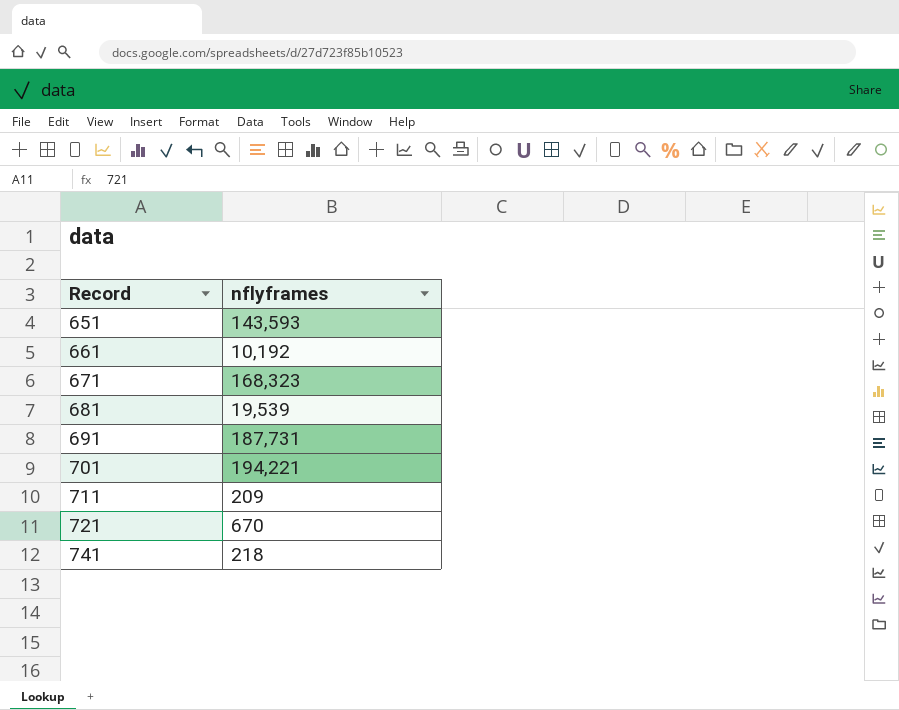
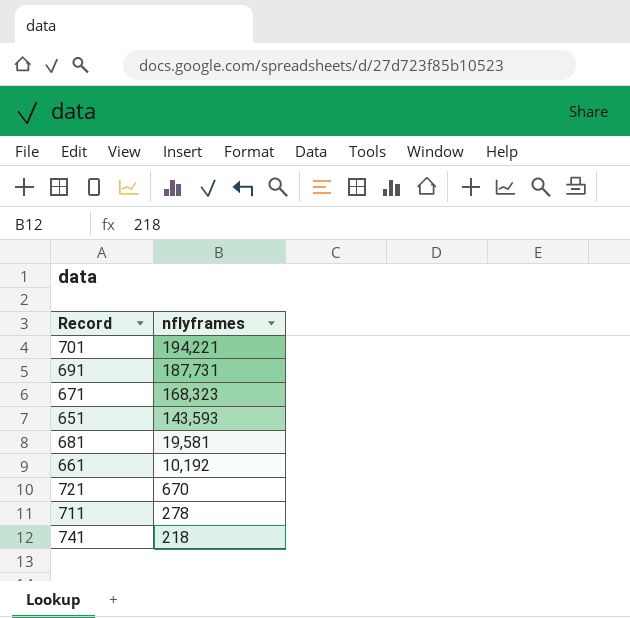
row order: Record ascending -> nflyframes descending
681 | nflyframes: 19,539 -> 19,581
711 | nflyframes: 209 -> 278

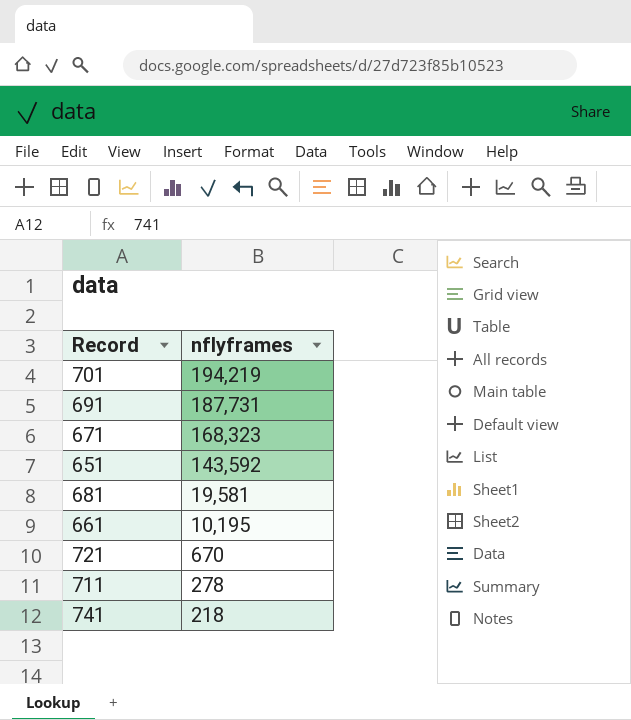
701 | nflyframes: 194,221 -> 194,219
651 | nflyframes: 143,593 -> 143,592
661 | nflyframes: 10,192 -> 10,195

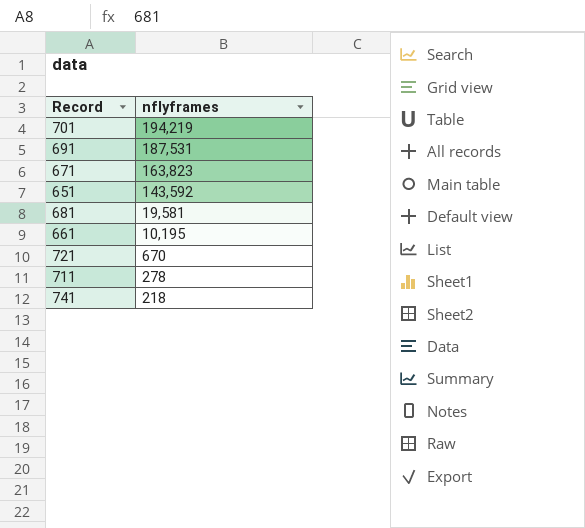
691 | nflyframes: 187,731 -> 187,531
671 | nflyframes: 168,323 -> 163,823

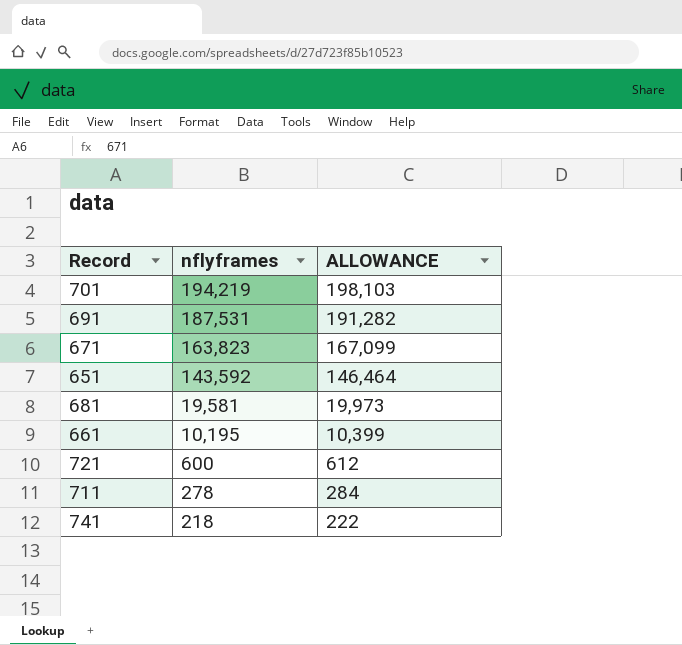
column ALLOWANCE | formula: none -> [nflyframes] * 1.02
721 | nflyframes: 670 -> 600

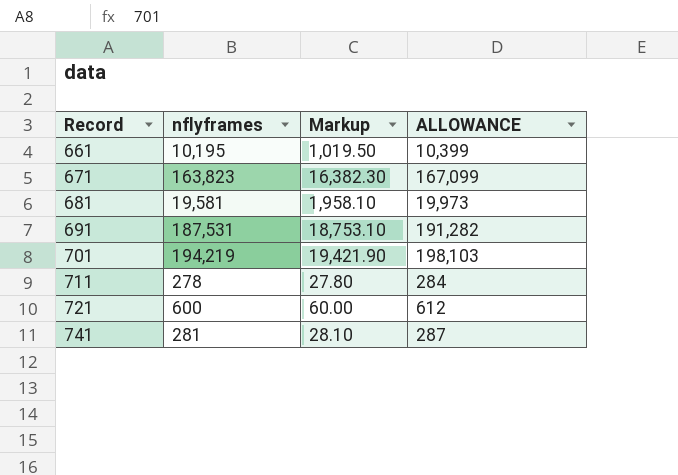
row order: nflyframes descending -> Record ascending
column Markup | formula: none -> [nflyframes] * 0.1
row 651: 143,592 | 146,464 -> none
741 | nflyframes: 218 -> 281
741 | ALLOWANCE: 222 -> 287

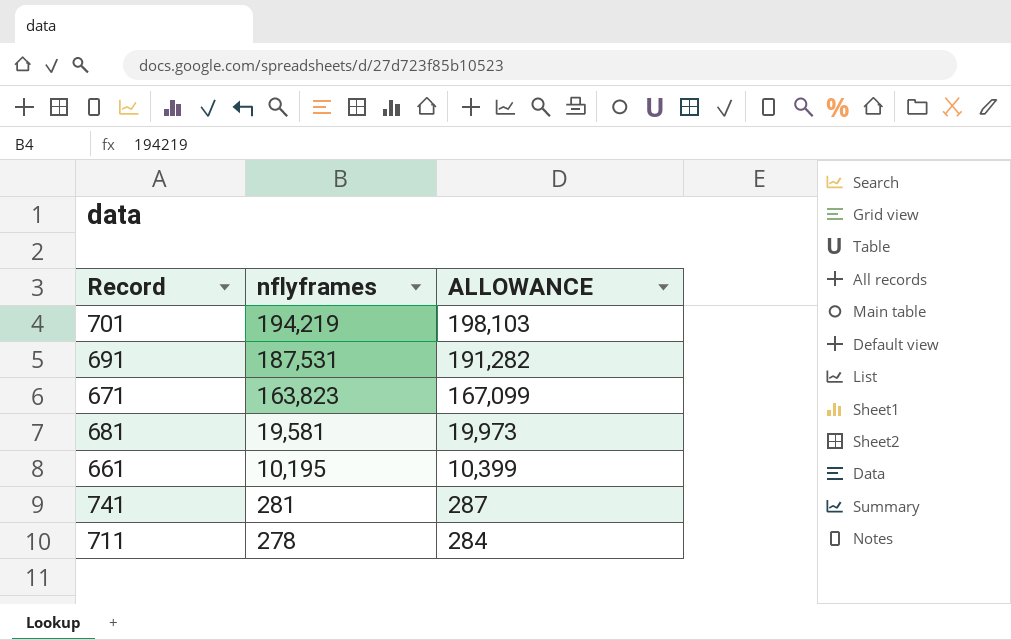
row order: Record ascending -> nflyframes descending
column Markup | formula: [nflyframes] * 0.1 -> none
row 721: 600 | 60.00 | 612 -> none

